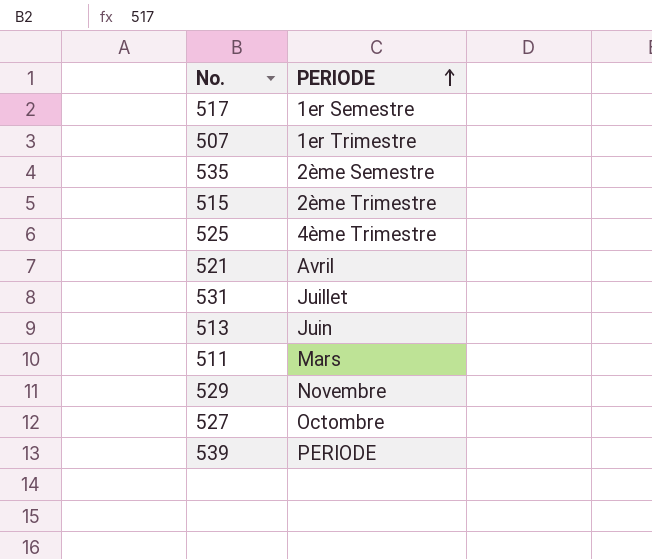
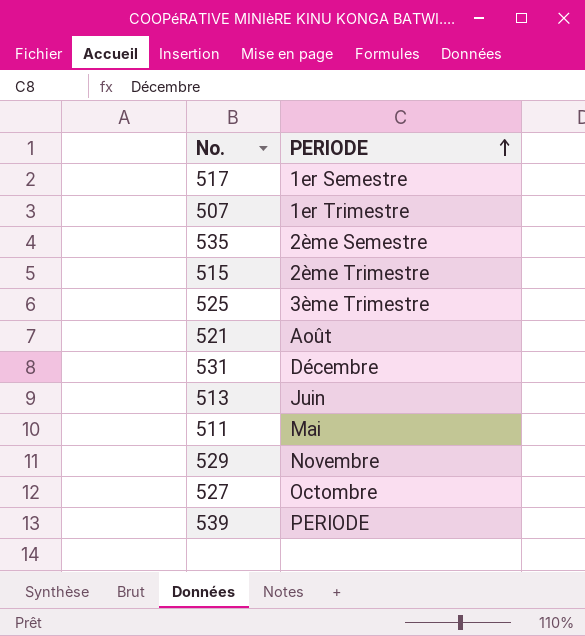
525 | PERIODE: 4ème Trimestre -> 3ème Trimestre
521 | PERIODE: Avril -> Août
531 | PERIODE: Juillet -> Décembre
511 | PERIODE: Mars -> Mai

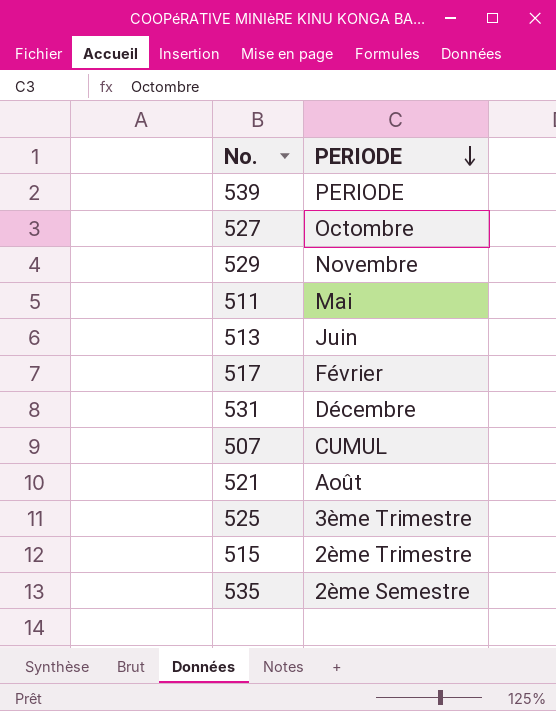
row order: PERIODE ascending -> PERIODE descending
517 | PERIODE: 1er Semestre -> Février
507 | PERIODE: 1er Trimestre -> CUMUL

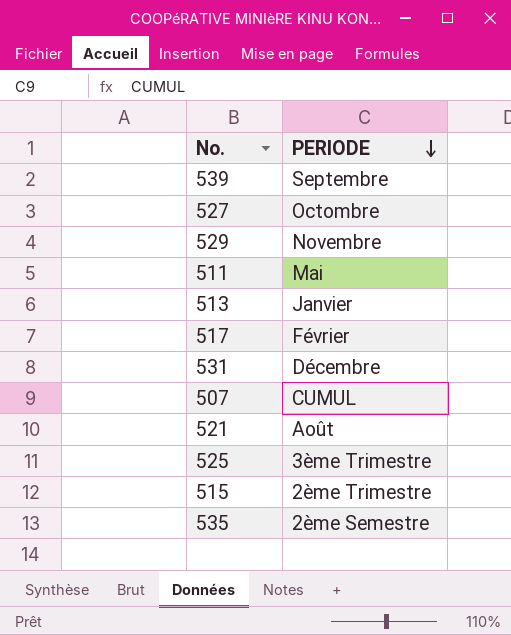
539 | PERIODE: PERIODE -> Septembre
513 | PERIODE: Juin -> Janvier

